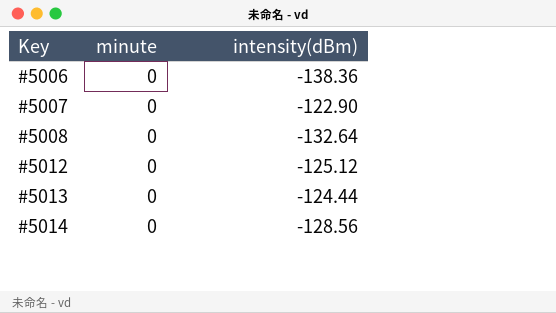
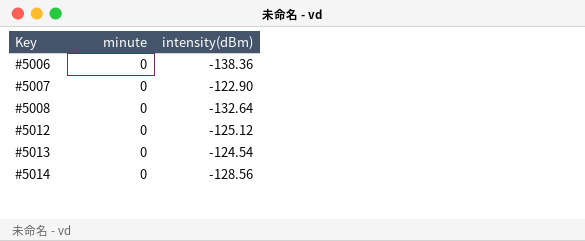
#5013 | intensity(dBm): -124.44 -> -124.54

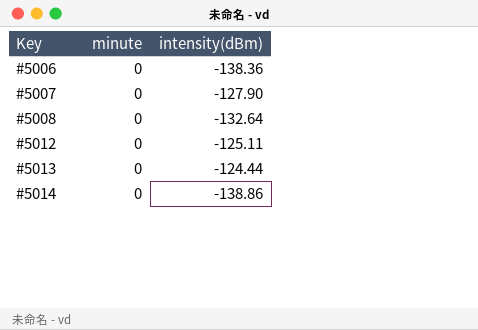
#5007 | intensity(dBm): -122.90 -> -127.90
#5012 | intensity(dBm): -125.12 -> -125.11
#5013 | intensity(dBm): -124.54 -> -124.44
#5014 | intensity(dBm): -128.56 -> -138.86

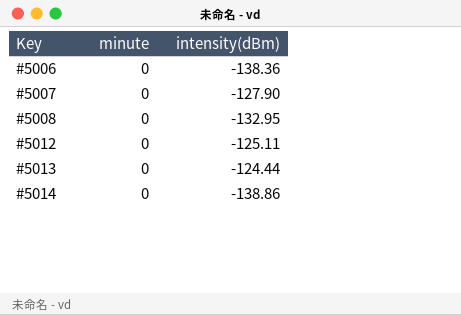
#5008 | intensity(dBm): -132.64 -> -132.95

